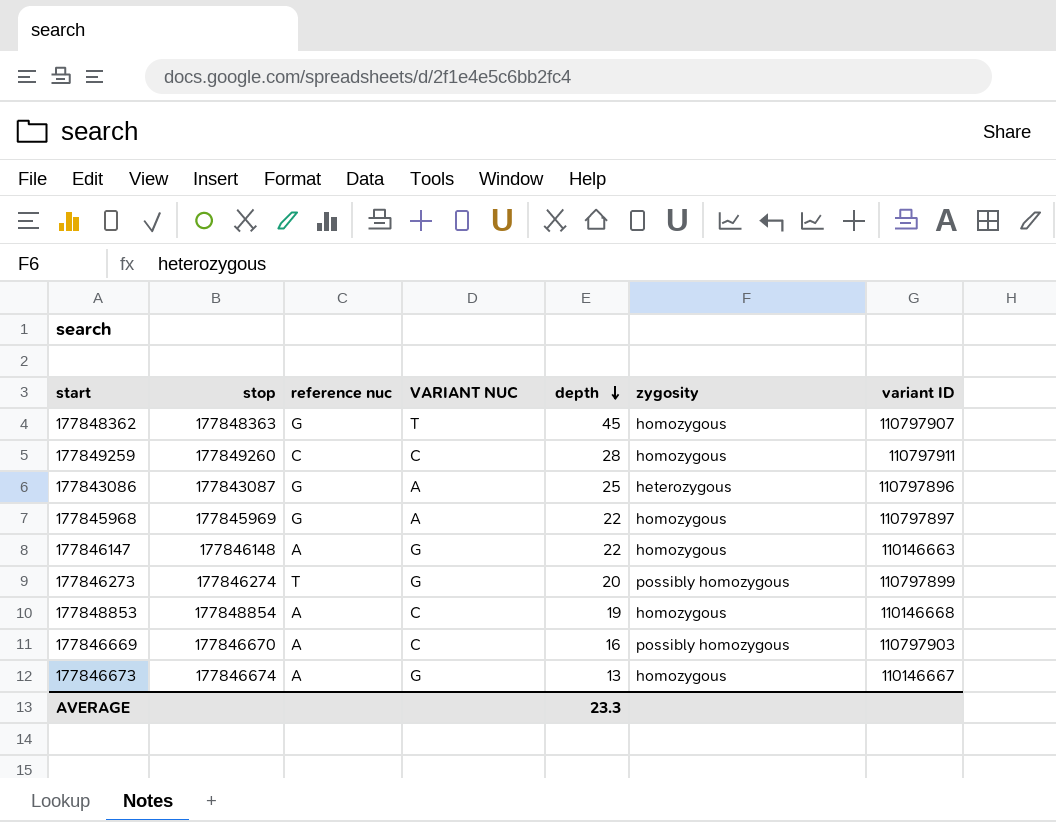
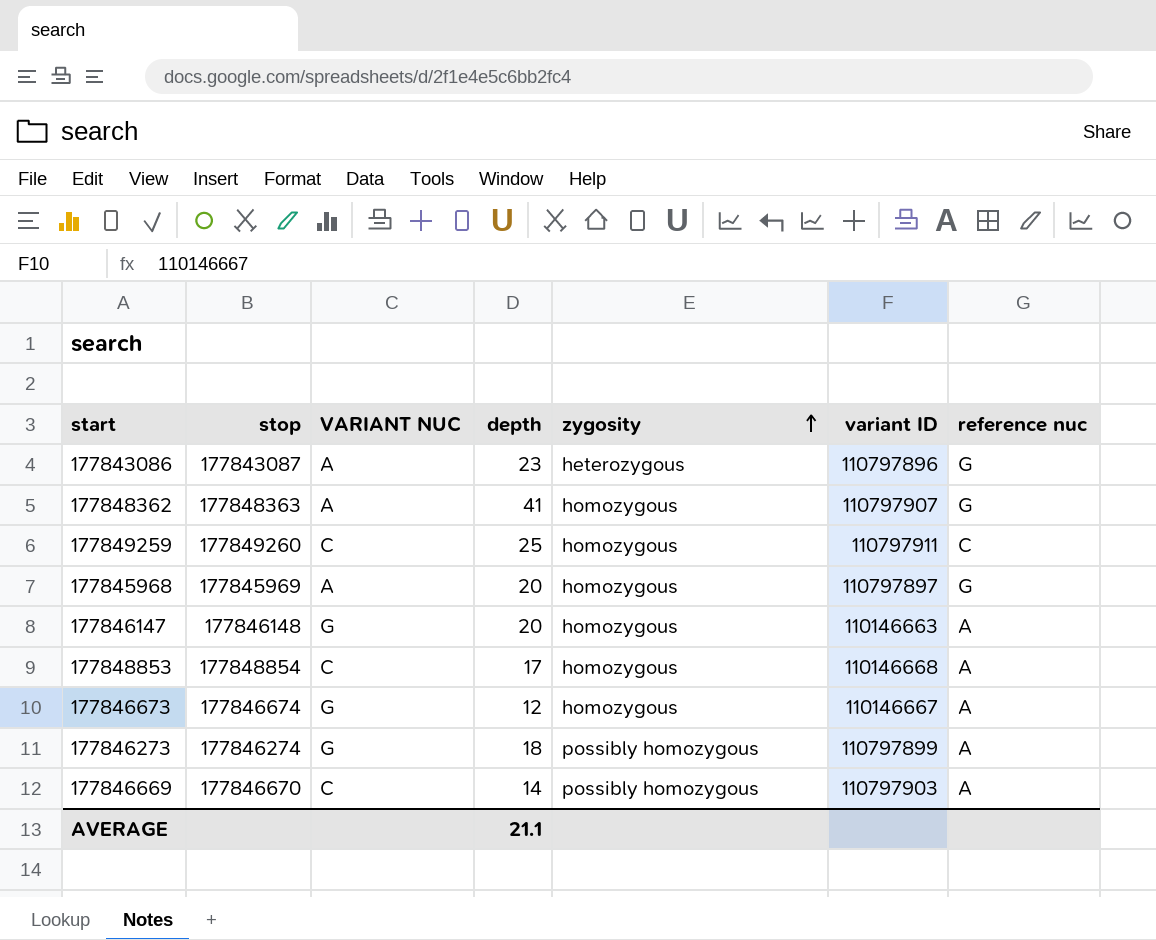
row order: depth descending -> zygosity ascending
column reference nuc | position: 3 -> 7
177843086 | depth: 25 -> 23
177848362 | VARIANT NUC: T -> A
177848362 | depth: 45 -> 41
177849259 | depth: 28 -> 25
177845968 | depth: 22 -> 20
177846147 | depth: 22 -> 20
177848853 | depth: 19 -> 17
177846673 | depth: 13 -> 12
177846273 | depth: 20 -> 18
177846273 | reference nuc: T -> A
177846669 | depth: 16 -> 14
AVERAGE | depth: 23.3 -> 21.1

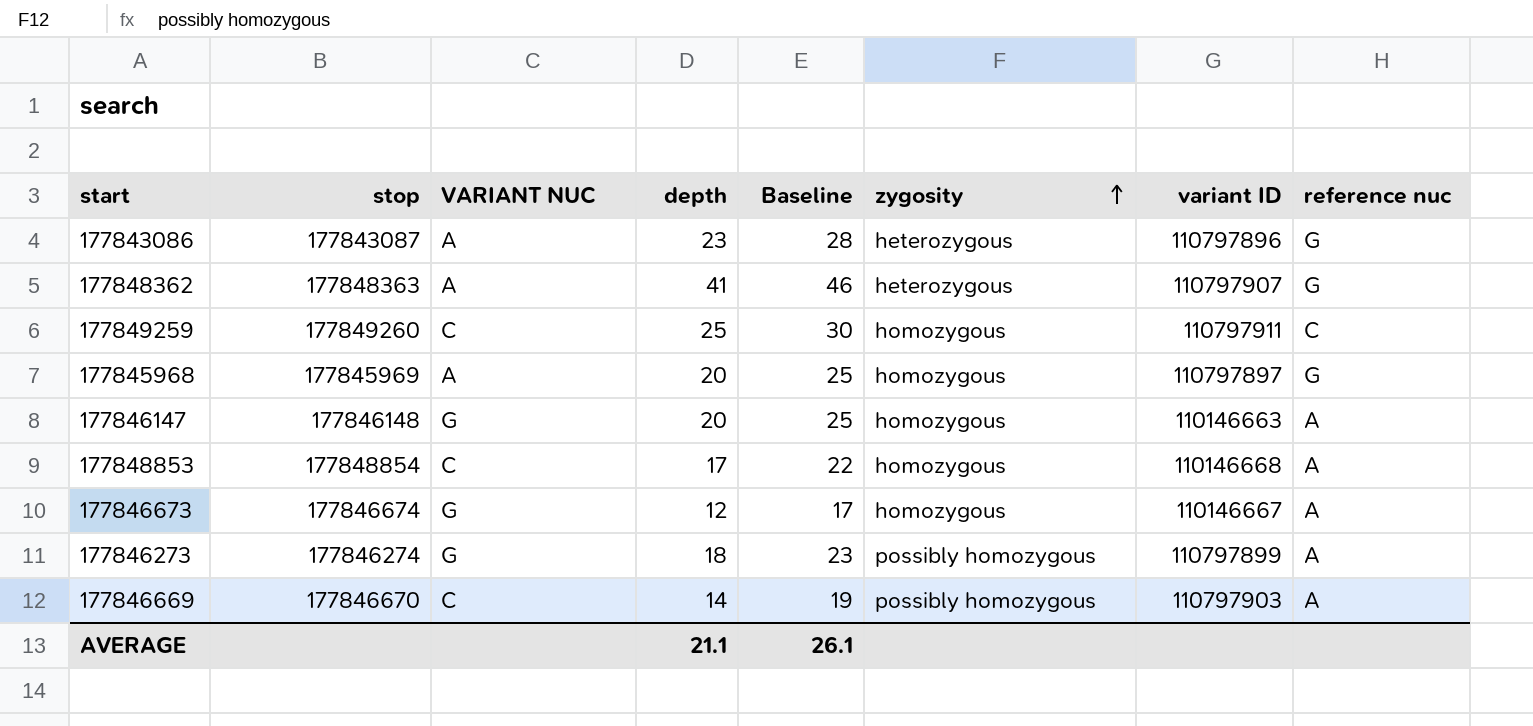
column Baseline | formula: none -> [depth] + 5
177848362 | zygosity: homozygous -> heterozygous

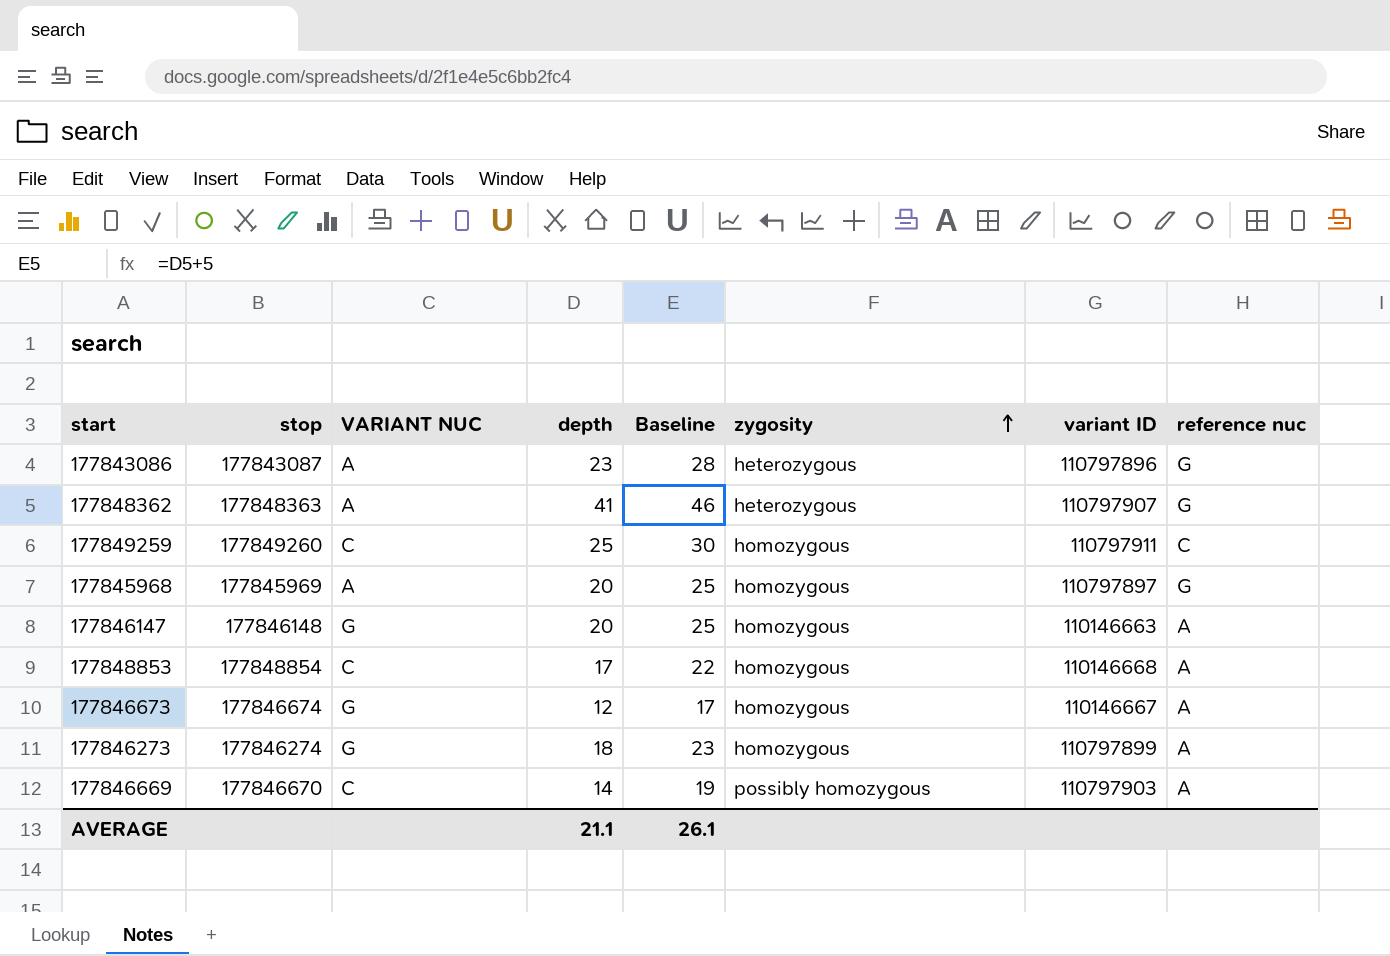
177846273 | zygosity: possibly homozygous -> homozygous

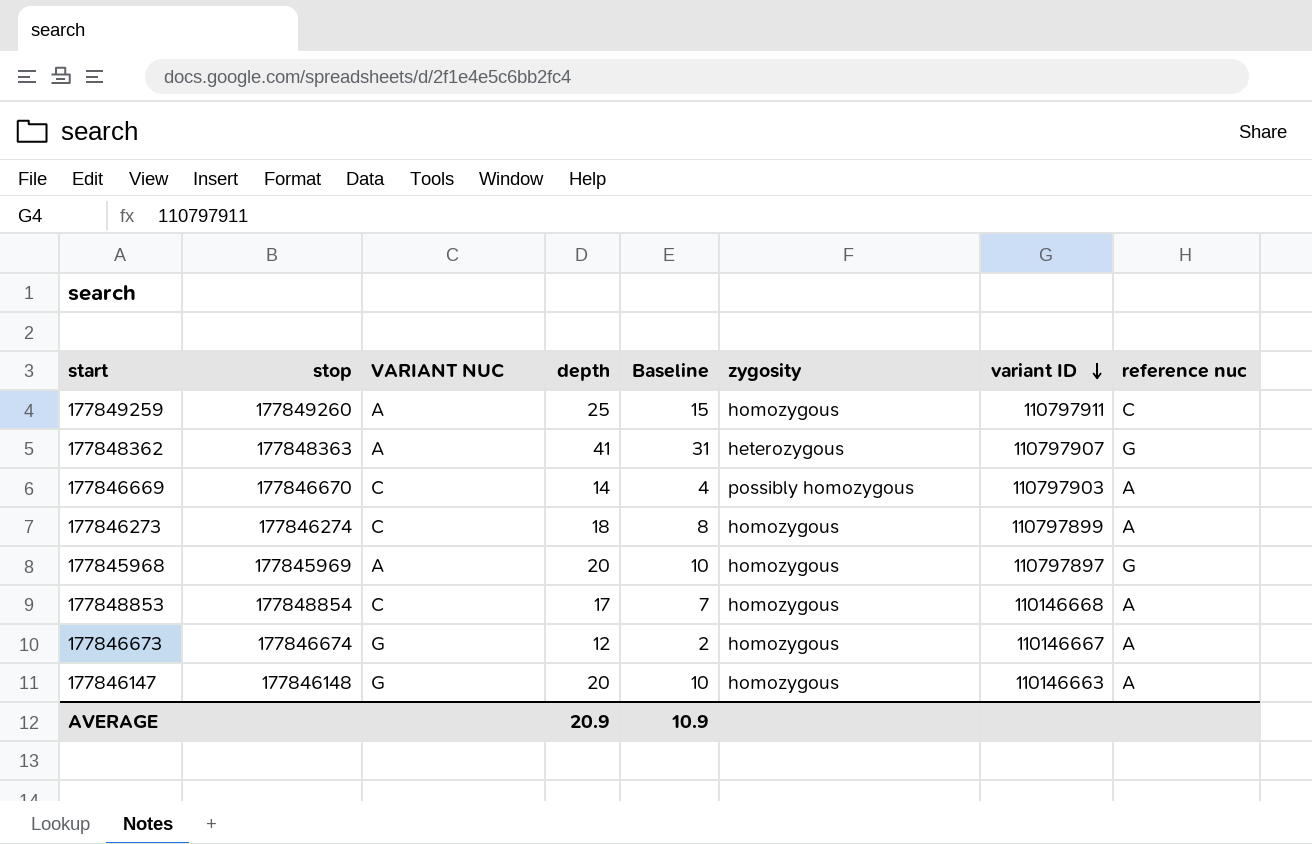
row order: zygosity ascending -> variant ID descending
column Baseline | formula: [depth] + 5 -> [depth] - 10
row 177843086: 177843087 | A | 23 | 28 | heterozygous | 110797896 | G -> none
177849259 | VARIANT NUC: C -> A
177846273 | VARIANT NUC: G -> C
AVERAGE | depth: 21.1 -> 20.9
AVERAGE | Baseline: 26.1 -> 10.9

